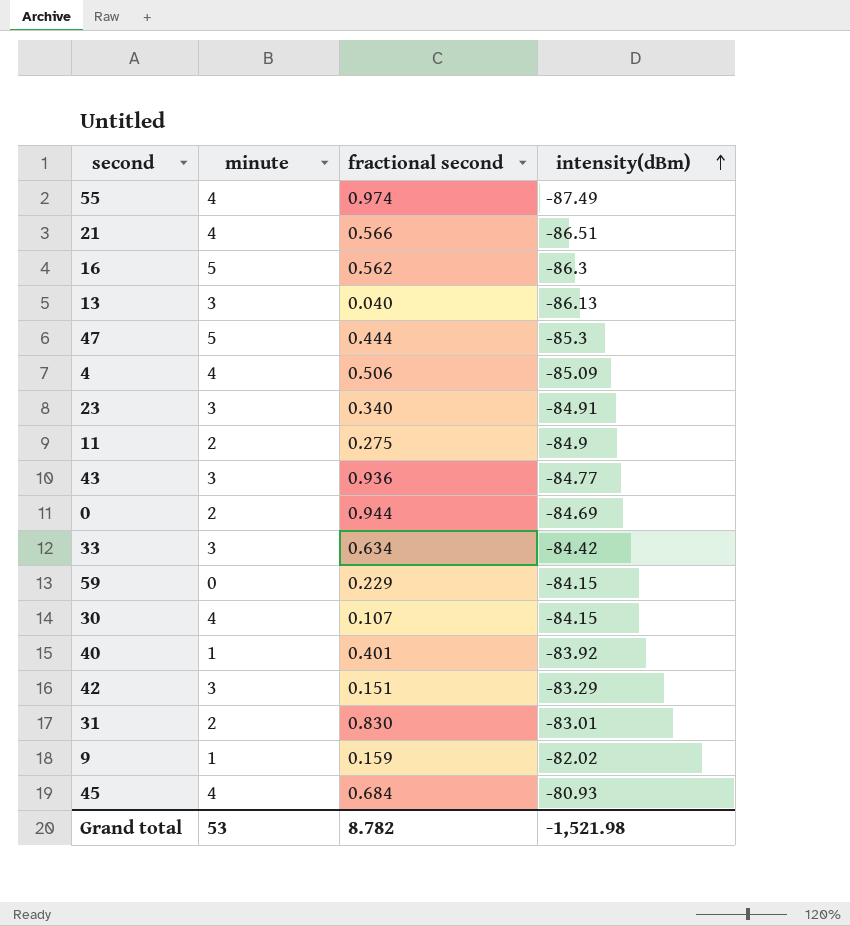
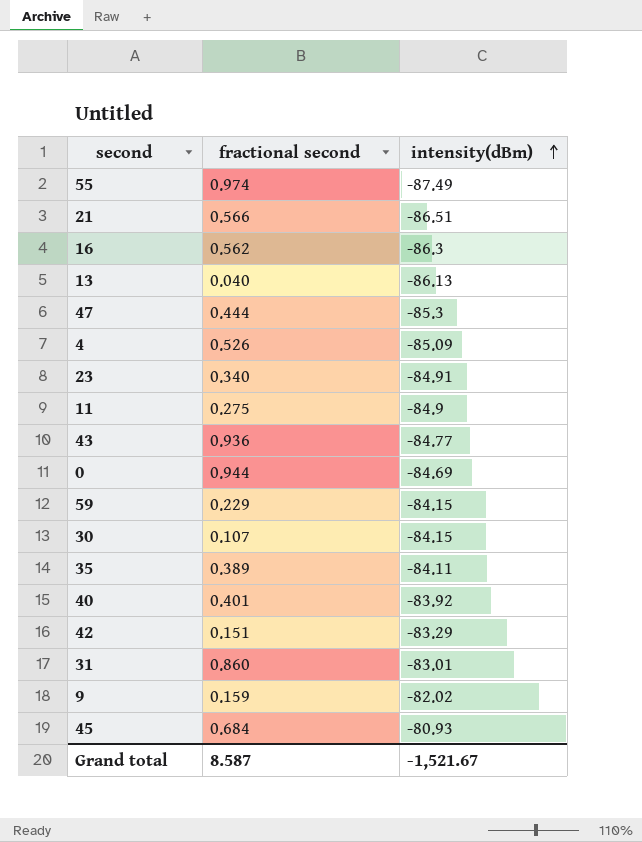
column minute | position: 2 -> none
row 33: 3 | 0.634 | -84.42 -> none
4 | fractional second: 0.506 -> 0.526
row 35: none -> 0.389 | -84.11
31 | fractional second: 0.830 -> 0.860
Grand total | fractional second: 8.782 -> 8.587
Grand total | intensity(dBm): -1,521.98 -> -1,521.67

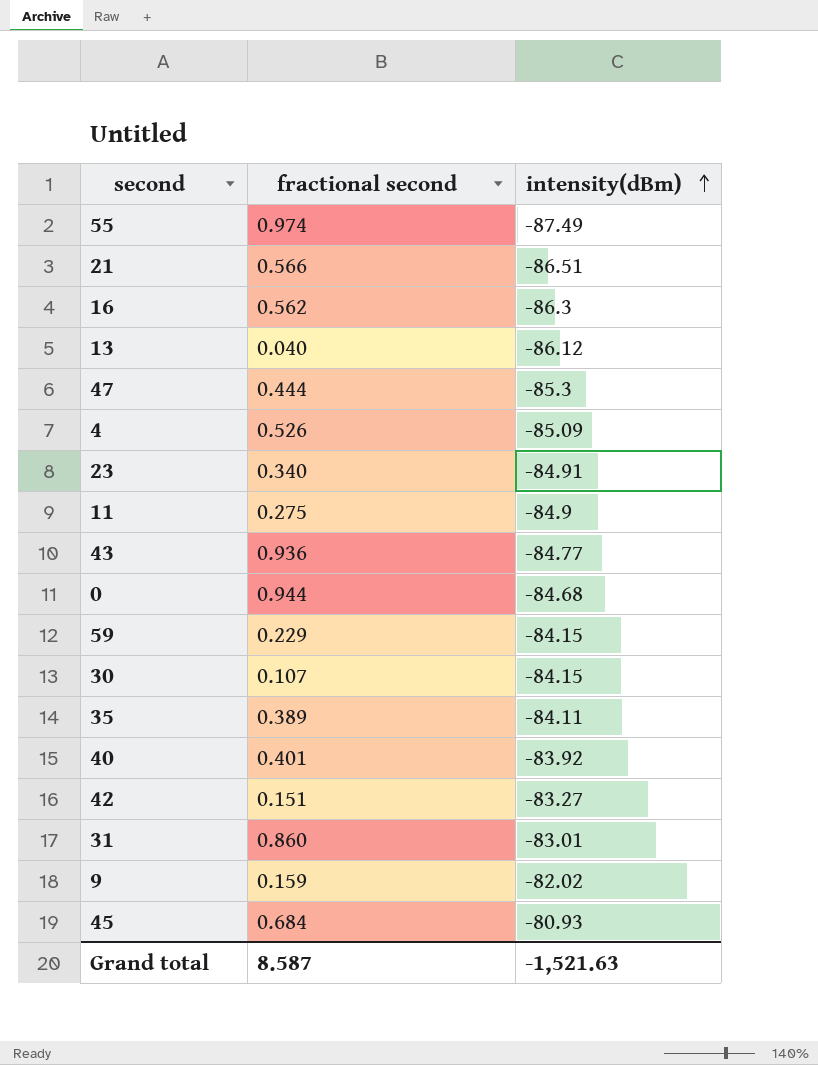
13 | intensity(dBm): -86.13 -> -86.12
0 | intensity(dBm): -84.69 -> -84.68
42 | intensity(dBm): -83.29 -> -83.27
Grand total | intensity(dBm): -1,521.67 -> -1,521.63

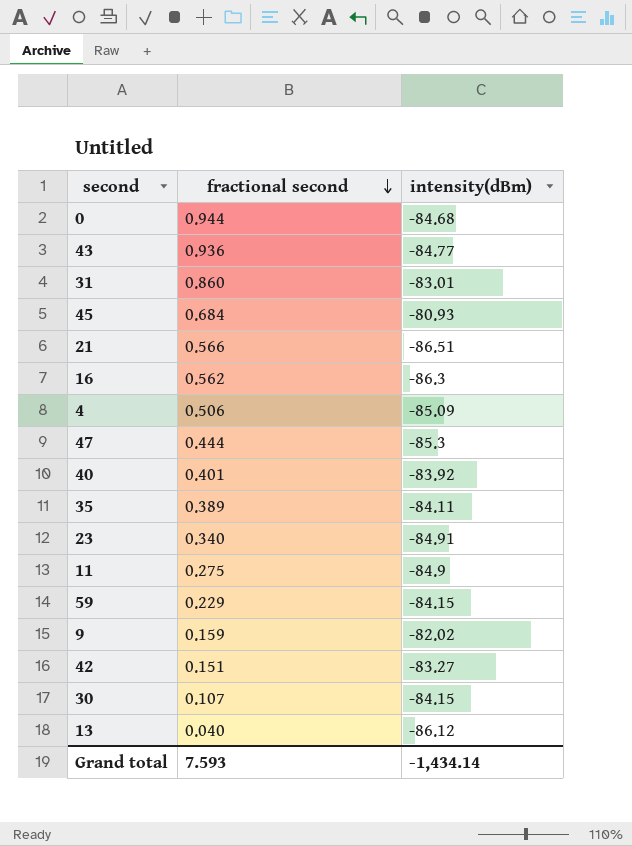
row order: intensity(dBm) ascending -> fractional second descending
row 55: 0.974 | -87.49 -> none
4 | fractional second: 0.526 -> 0.506
Grand total | fractional second: 8.587 -> 7.593
Grand total | intensity(dBm): -1,521.63 -> -1,434.14

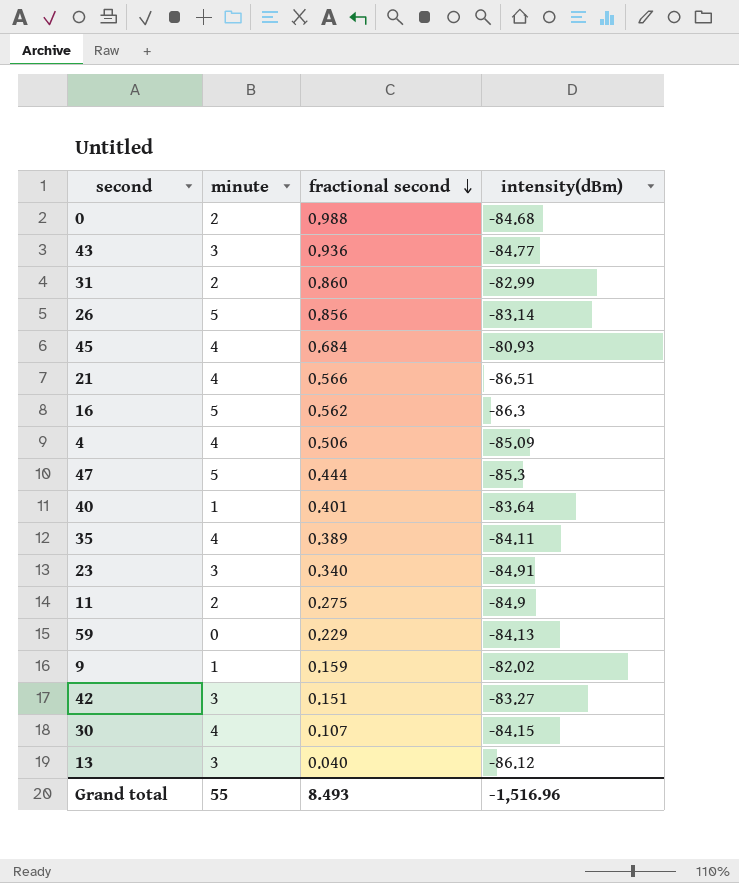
column minute | position: none -> 2
0 | fractional second: 0.944 -> 0.988
31 | intensity(dBm): -83.01 -> -82.99
row 26: none -> 5 | 0.856 | -83.14
40 | intensity(dBm): -83.92 -> -83.64
59 | intensity(dBm): -84.15 -> -84.13
Grand total | fractional second: 7.593 -> 8.493
Grand total | intensity(dBm): -1,434.14 -> -1,516.96

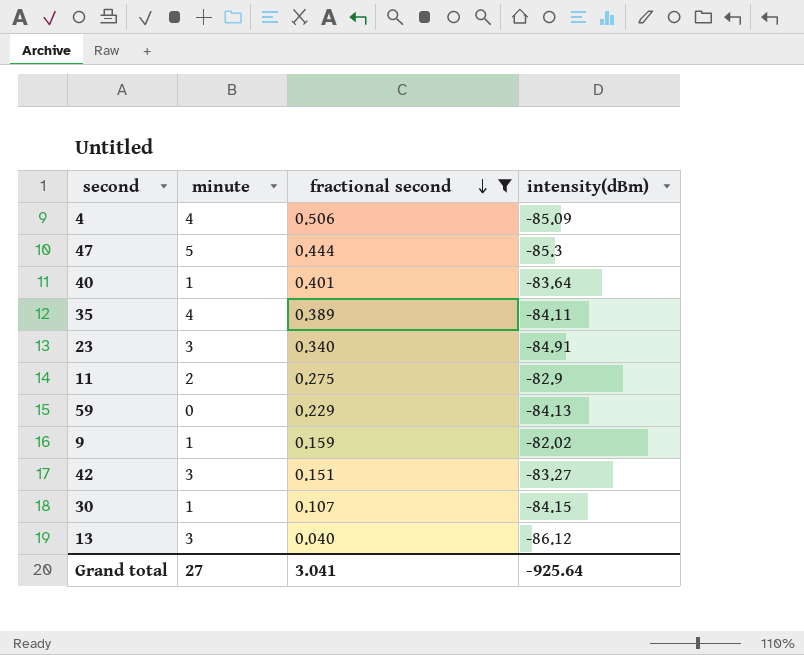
filter: none -> fractional second <= 0.506
11 | intensity(dBm): -84.9 -> -82.9
30 | minute: 4 -> 1
Grand total | minute: 55 -> 27
Grand total | fractional second: 8.493 -> 3.041
Grand total | intensity(dBm): -1,516.96 -> -925.64

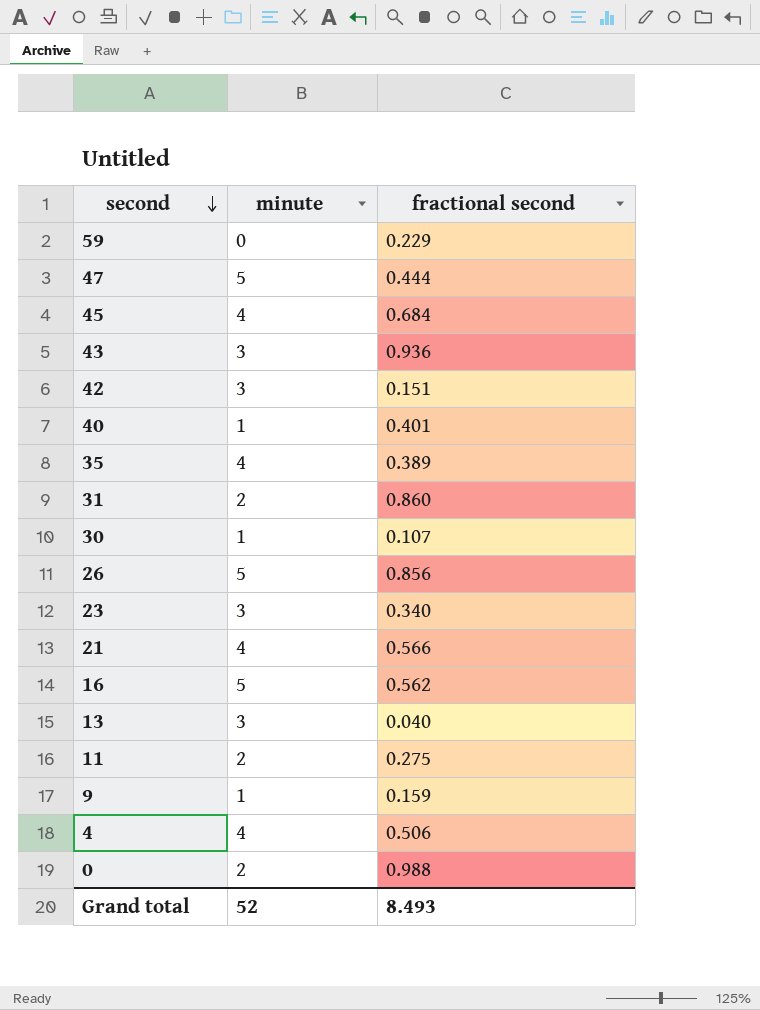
filter: fractional second <= 0.506 -> none
row order: fractional second descending -> second descending
column intensity(dBm) | position: 4 -> none
Grand total | minute: 27 -> 52
Grand total | fractional second: 3.041 -> 8.493

